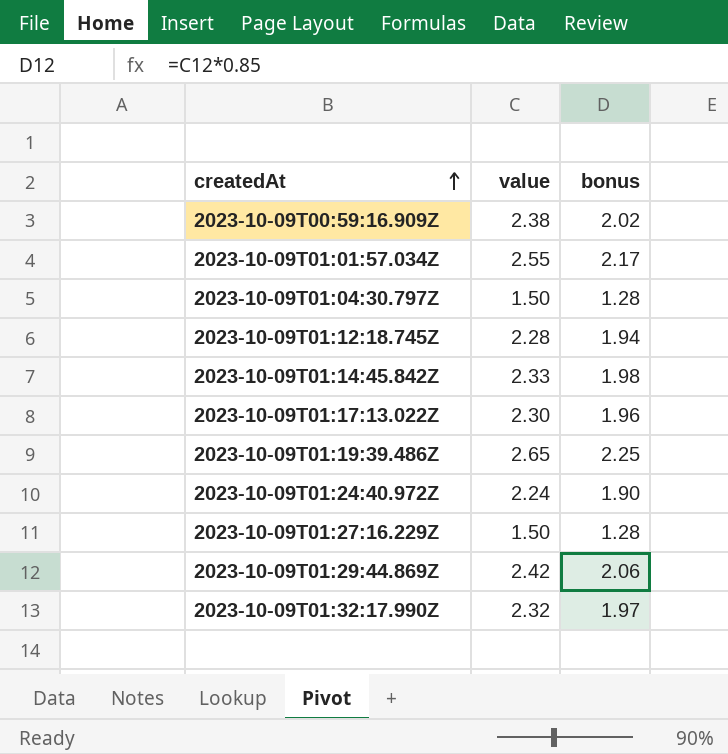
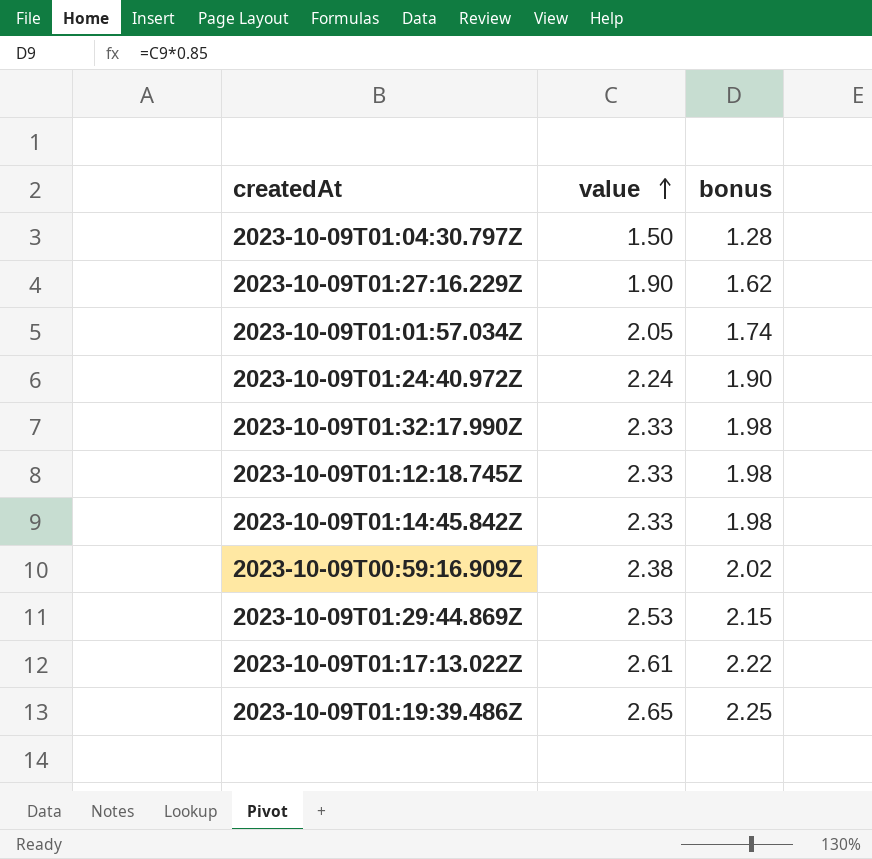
row order: createdAt ascending -> value ascending
2023-10-09T01:27:16.229Z | value: 1.50 -> 1.90
2023-10-09T01:27:16.229Z | bonus: 1.28 -> 1.62
2023-10-09T01:01:57.034Z | value: 2.55 -> 2.05
2023-10-09T01:01:57.034Z | bonus: 2.17 -> 1.74
2023-10-09T01:32:17.990Z | value: 2.32 -> 2.33
2023-10-09T01:32:17.990Z | bonus: 1.97 -> 1.98
2023-10-09T01:12:18.745Z | value: 2.28 -> 2.33
2023-10-09T01:12:18.745Z | bonus: 1.94 -> 1.98
2023-10-09T01:29:44.869Z | value: 2.42 -> 2.53
2023-10-09T01:29:44.869Z | bonus: 2.06 -> 2.15
2023-10-09T01:17:13.022Z | value: 2.30 -> 2.61
2023-10-09T01:17:13.022Z | bonus: 1.96 -> 2.22

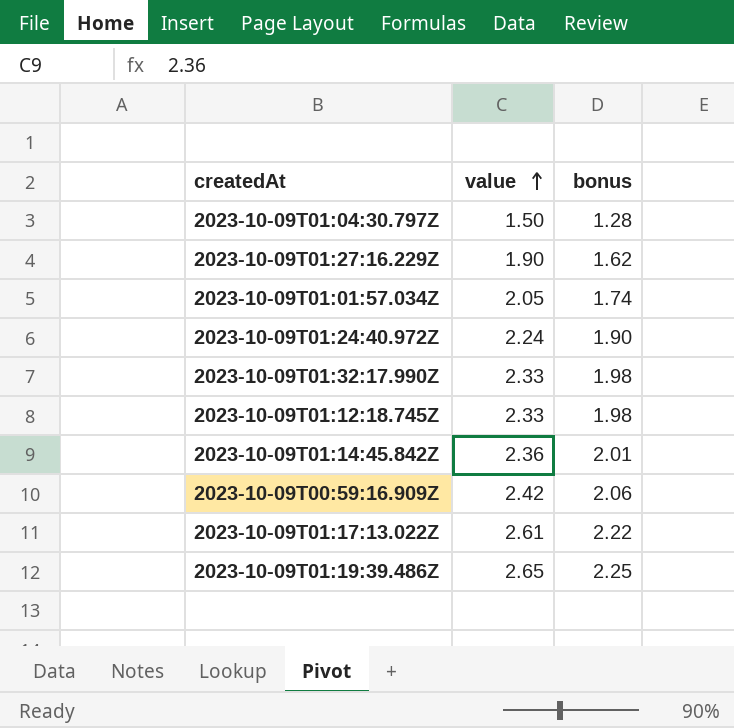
row 2023-10-09T01:29:44.869Z: 2.53 | 2.15 -> none
2023-10-09T01:14:45.842Z | value: 2.33 -> 2.36
2023-10-09T01:14:45.842Z | bonus: 1.98 -> 2.01
2023-10-09T00:59:16.909Z | value: 2.38 -> 2.42
2023-10-09T00:59:16.909Z | bonus: 2.02 -> 2.06

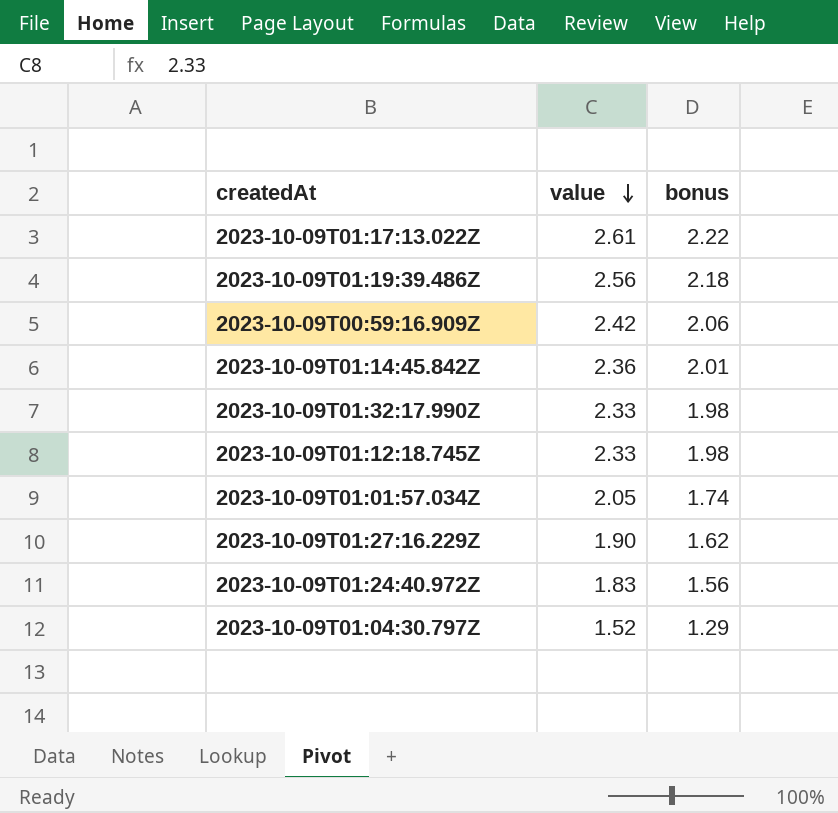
row order: value ascending -> value descending
2023-10-09T01:19:39.486Z | value: 2.65 -> 2.56
2023-10-09T01:19:39.486Z | bonus: 2.25 -> 2.18
2023-10-09T01:24:40.972Z | value: 2.24 -> 1.83
2023-10-09T01:24:40.972Z | bonus: 1.90 -> 1.56
2023-10-09T01:04:30.797Z | value: 1.50 -> 1.52
2023-10-09T01:04:30.797Z | bonus: 1.28 -> 1.29

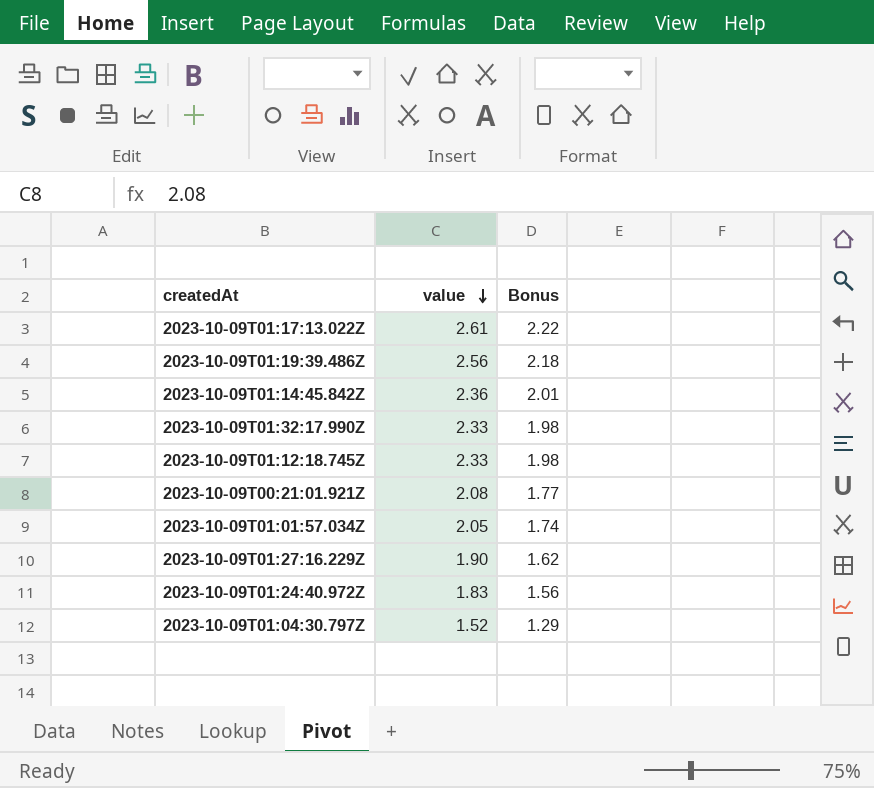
column name: bonus -> Bonus
row 2023-10-09T00:59:16.909Z: 2.42 | 2.06 -> none
row 2023-10-09T00:21:01.921Z: none -> 2.08 | 1.77

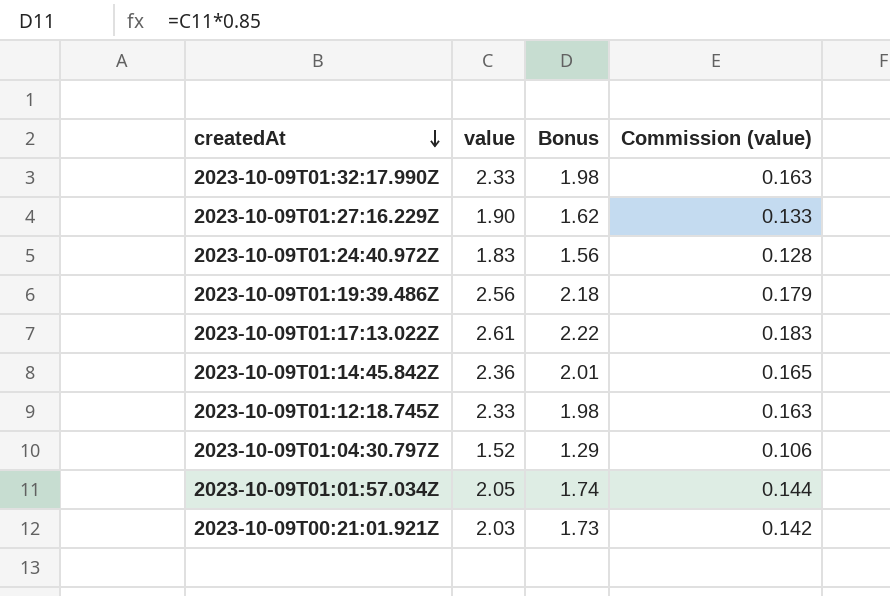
row order: value descending -> createdAt descending
column Commission (value) | formula: none -> [value] * 0.07
2023-10-09T00:21:01.921Z | value: 2.08 -> 2.03
2023-10-09T00:21:01.921Z | Bonus: 1.77 -> 1.73

